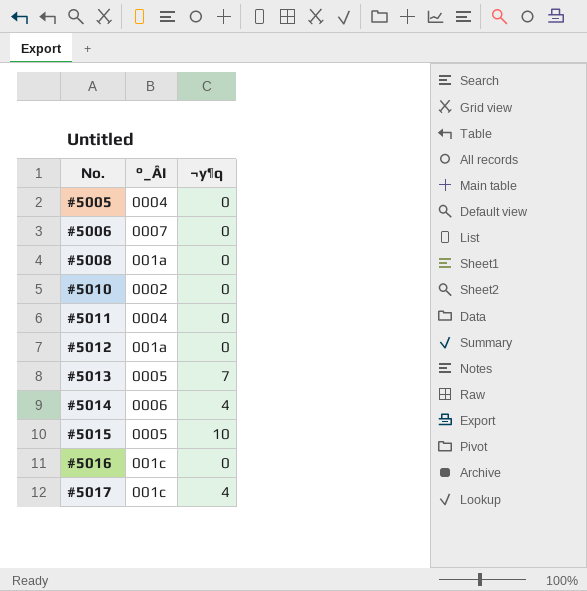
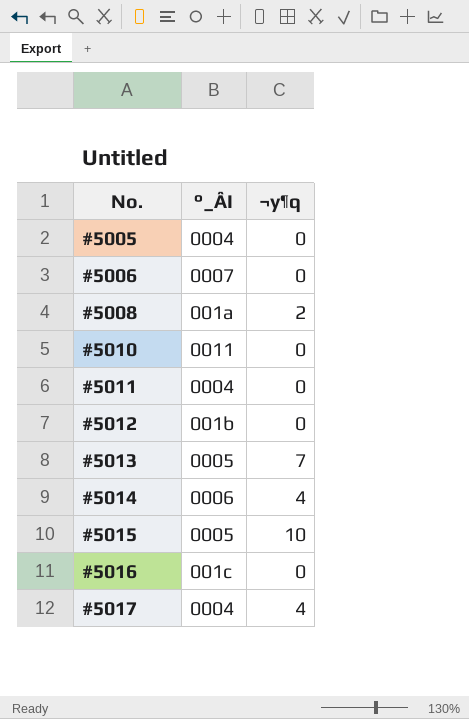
#5008 | ¬y¶q: 0 -> 2
#5010 | °_ÂI: 0002 -> 0011
#5012 | °_ÂI: 001a -> 001b
#5017 | °_ÂI: 001c -> 0004

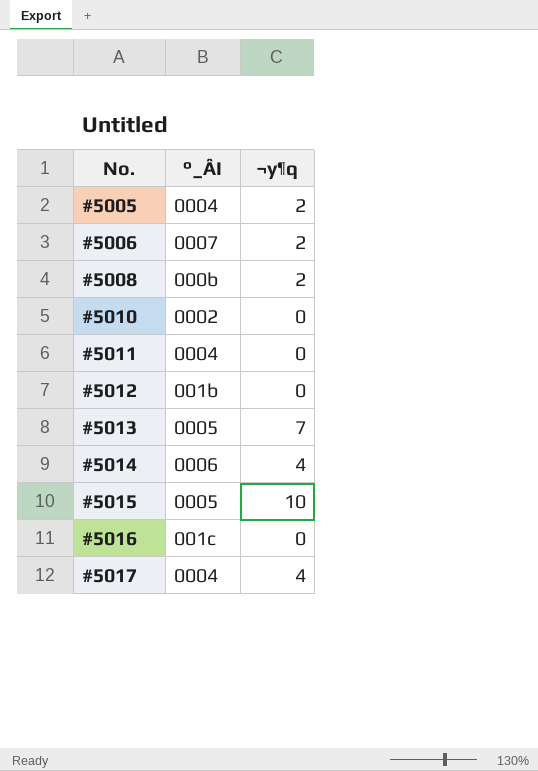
#5005 | ¬y¶q: 0 -> 2
#5006 | ¬y¶q: 0 -> 2
#5008 | °_ÂI: 001a -> 000b
#5010 | °_ÂI: 0011 -> 0002

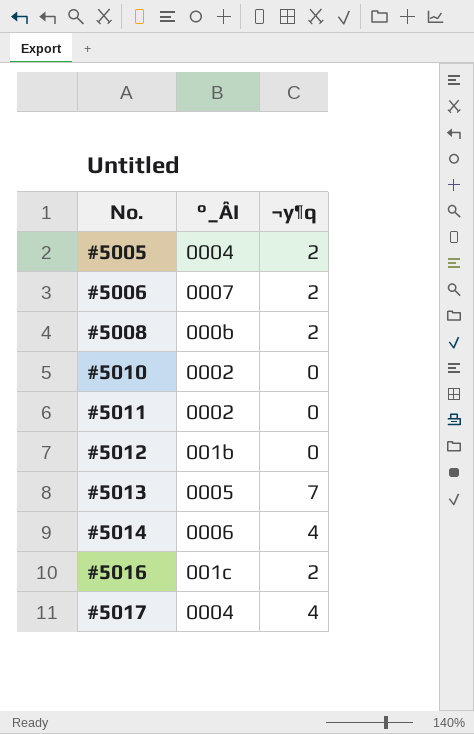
row #5015: 0005 | 10 -> none
#5011 | °_ÂI: 0004 -> 0002
#5016 | ¬y¶q: 0 -> 2

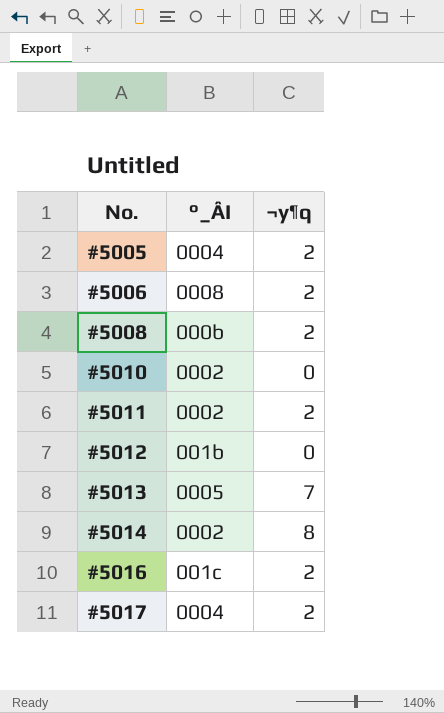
#5006 | °_ÂI: 0007 -> 0008
#5011 | ¬y¶q: 0 -> 2
#5014 | °_ÂI: 0006 -> 0002
#5014 | ¬y¶q: 4 -> 8
#5017 | ¬y¶q: 4 -> 2

